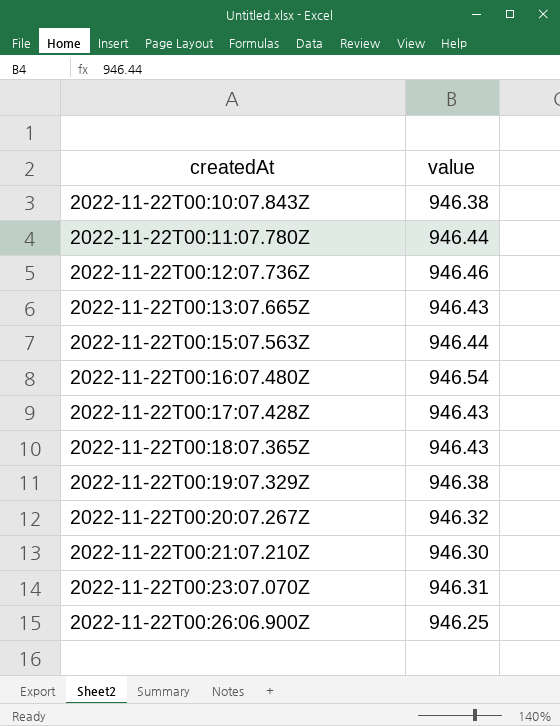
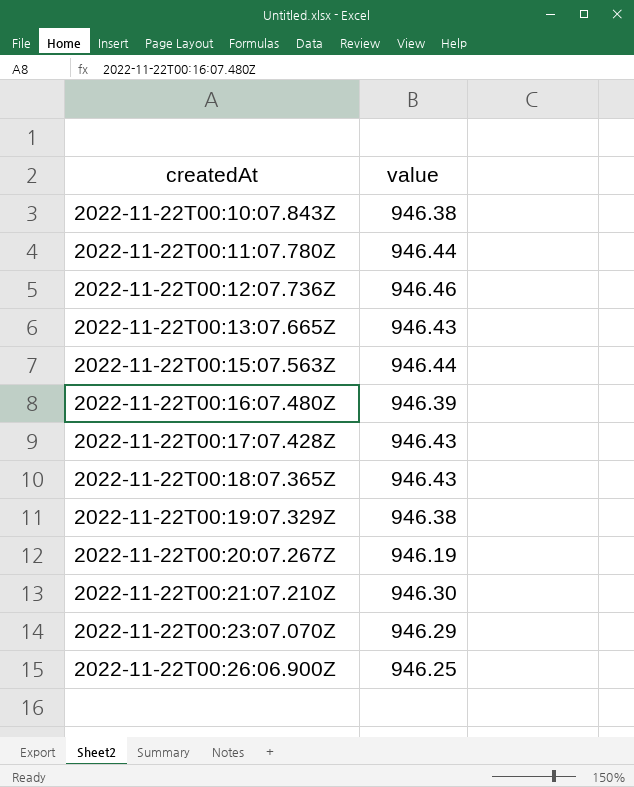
2022-11-22T00:16:07.480Z | value: 946.54 -> 946.39
2022-11-22T00:20:07.267Z | value: 946.32 -> 946.19
2022-11-22T00:23:07.070Z | value: 946.31 -> 946.29

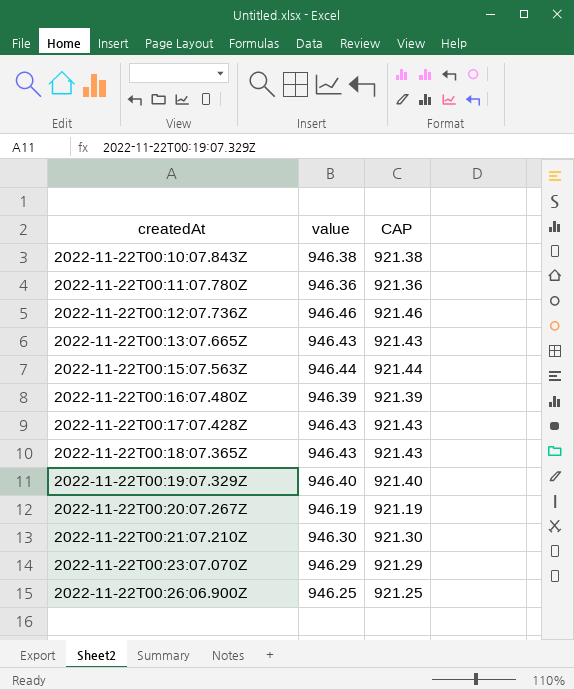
column CAP | formula: none -> [value] - 25
2022-11-22T00:11:07.780Z | value: 946.44 -> 946.36
2022-11-22T00:19:07.329Z | value: 946.38 -> 946.40

